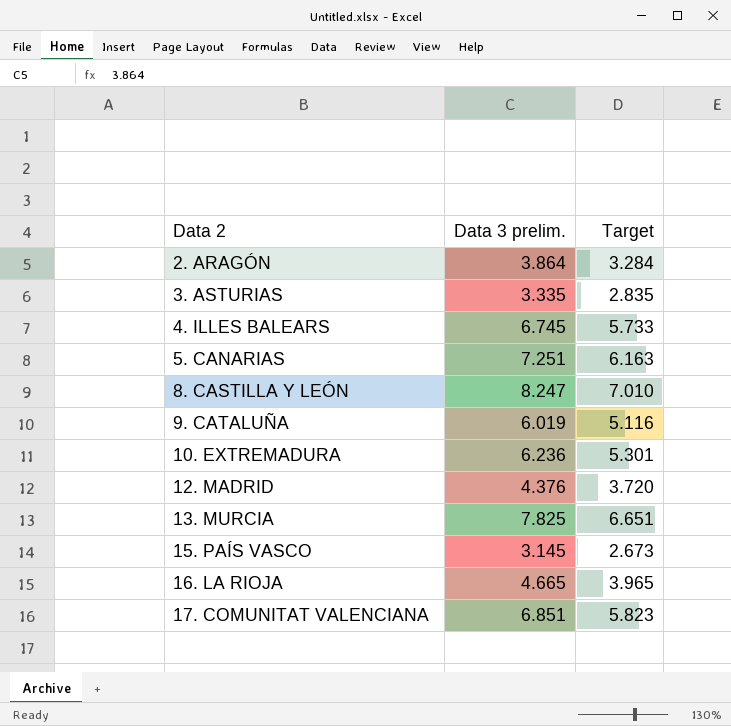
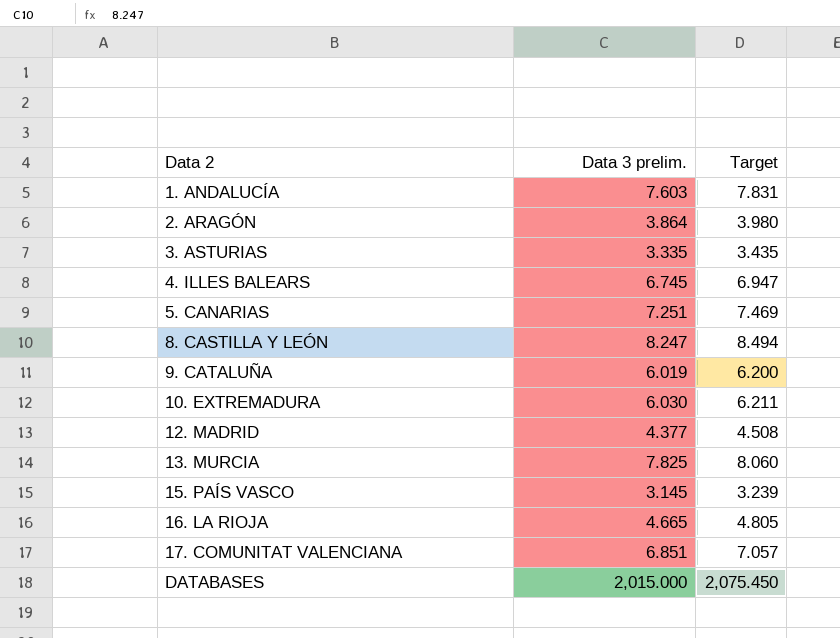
column Target | formula: [Data 3 prelim.] * 0.85 -> [Data 3 prelim.] * 1.03
row 1. ANDALUCÍA: none -> 7.603 | 7.831
10. EXTREMADURA | Data 3 prelim.: 6.236 -> 6.030
12. MADRID | Data 3 prelim.: 4.376 -> 4.377
row DATABASES: none -> 2,015.000 | 2,075.450

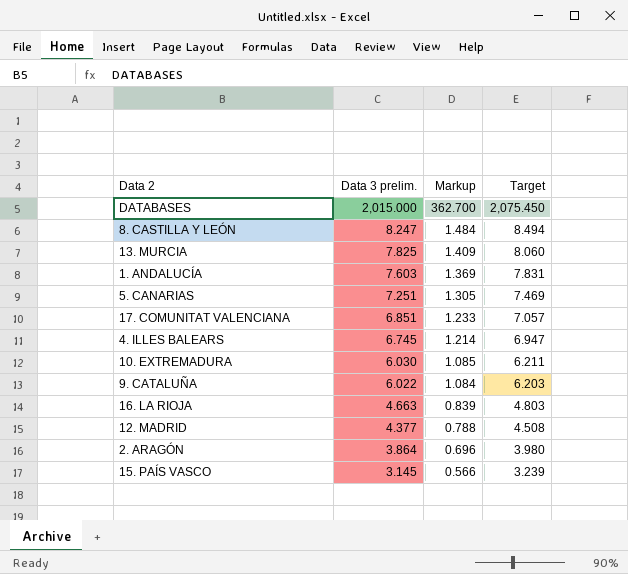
row order: Data 2 ascending -> Data 3 prelim. descending
column Markup | formula: none -> [Data 3 prelim.] * 0.18
row 3. ASTURIAS: 3.335 | 3.435 -> none
9. CATALUÑA | Data 3 prelim.: 6.019 -> 6.022
9. CATALUÑA | Target: 6.200 -> 6.203
16. LA RIOJA | Data 3 prelim.: 4.665 -> 4.663
16. LA RIOJA | Target: 4.805 -> 4.803

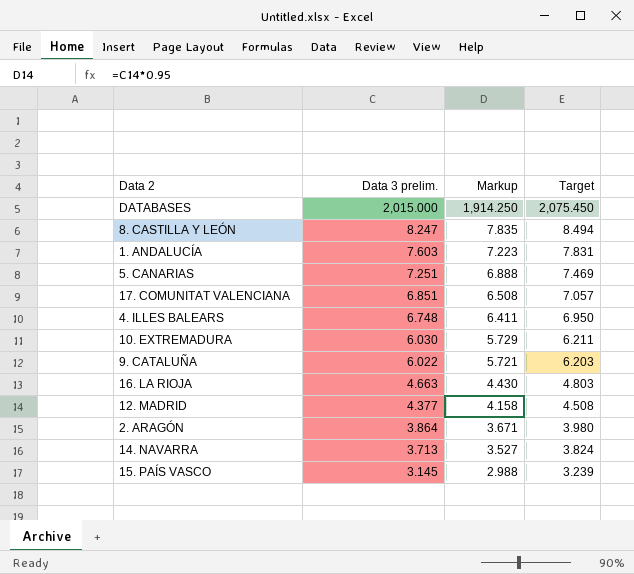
column Markup | formula: [Data 3 prelim.] * 0.18 -> [Data 3 prelim.] * 0.95
row 13. MURCIA: 7.825 | 1.409 | 8.060 -> none
4. ILLES BALEARS | Data 3 prelim.: 6.745 -> 6.748
4. ILLES BALEARS | Target: 6.947 -> 6.950
row 14. NAVARRA: none -> 3.713 | 3.527 | 3.824

